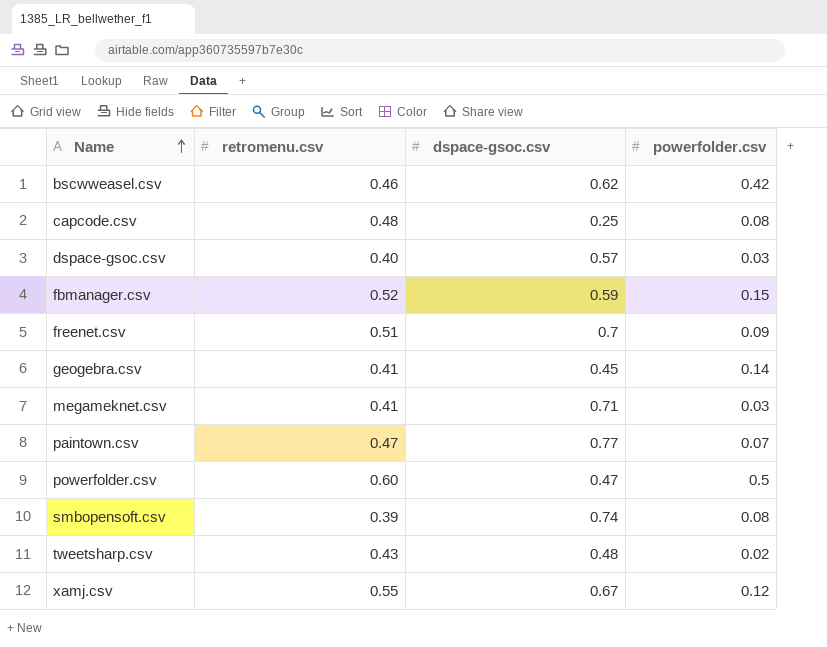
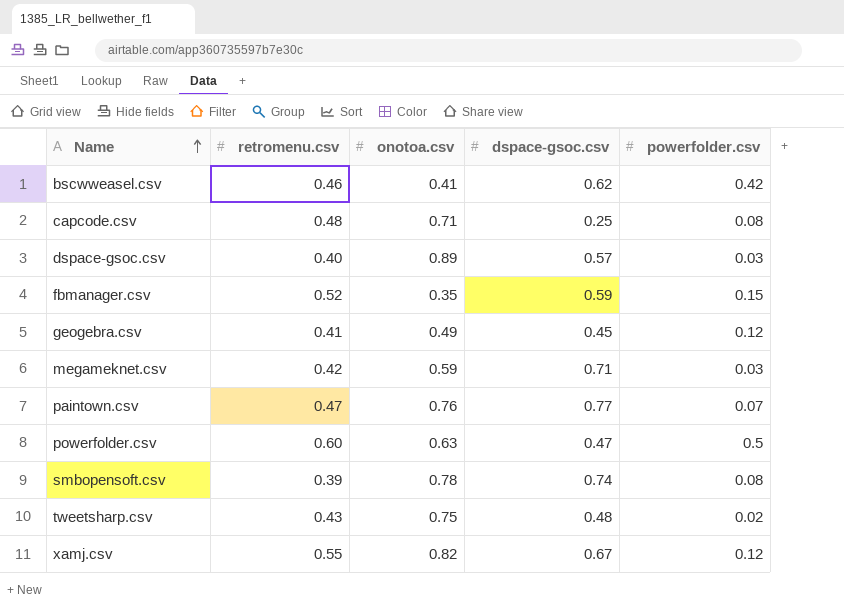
column onotoa.csv | position: none -> 3
row freenet.csv: 0.51 | 0.7 | 0.09 -> none
geogebra.csv | powerfolder.csv: 0.14 -> 0.12
megameknet.csv | retromenu.csv: 0.41 -> 0.42

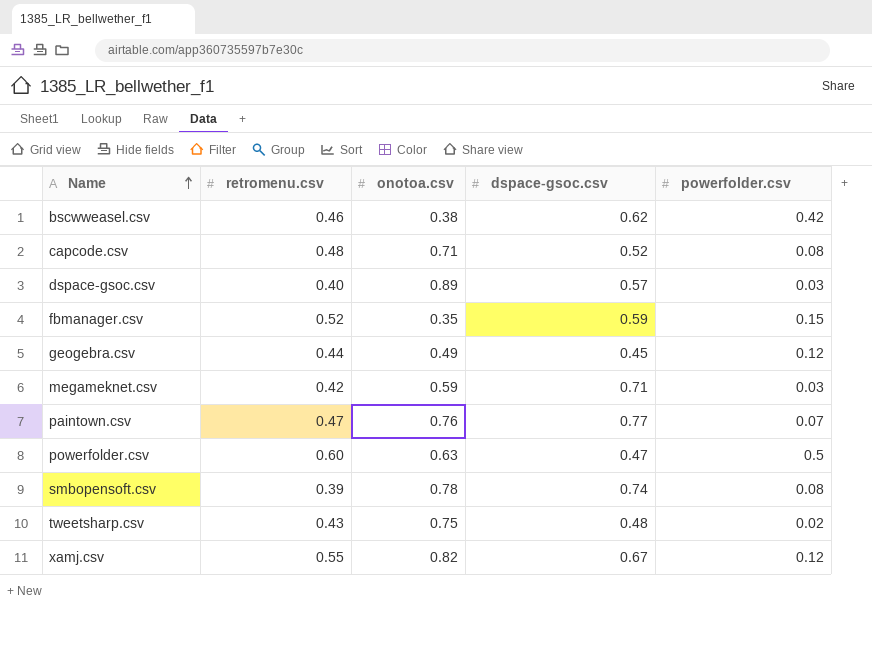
bscwweasel.csv | onotoa.csv: 0.41 -> 0.38
capcode.csv | dspace-gsoc.csv: 0.25 -> 0.52
geogebra.csv | retromenu.csv: 0.41 -> 0.44

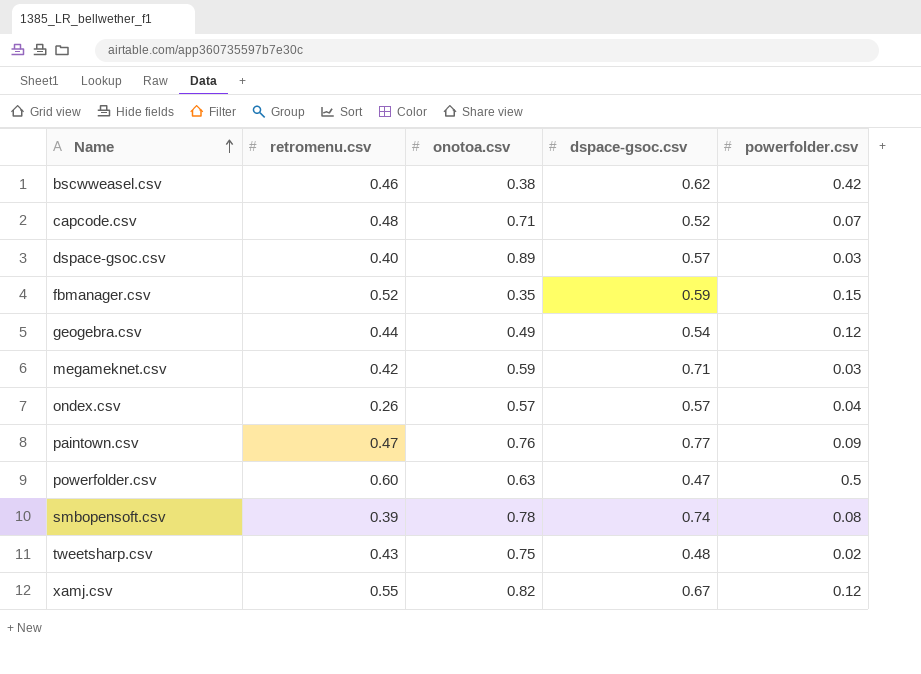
capcode.csv | powerfolder.csv: 0.08 -> 0.07
geogebra.csv | dspace-gsoc.csv: 0.45 -> 0.54
row ondex.csv: none -> 0.26 | 0.57 | 0.57 | 0.04
paintown.csv | powerfolder.csv: 0.07 -> 0.09

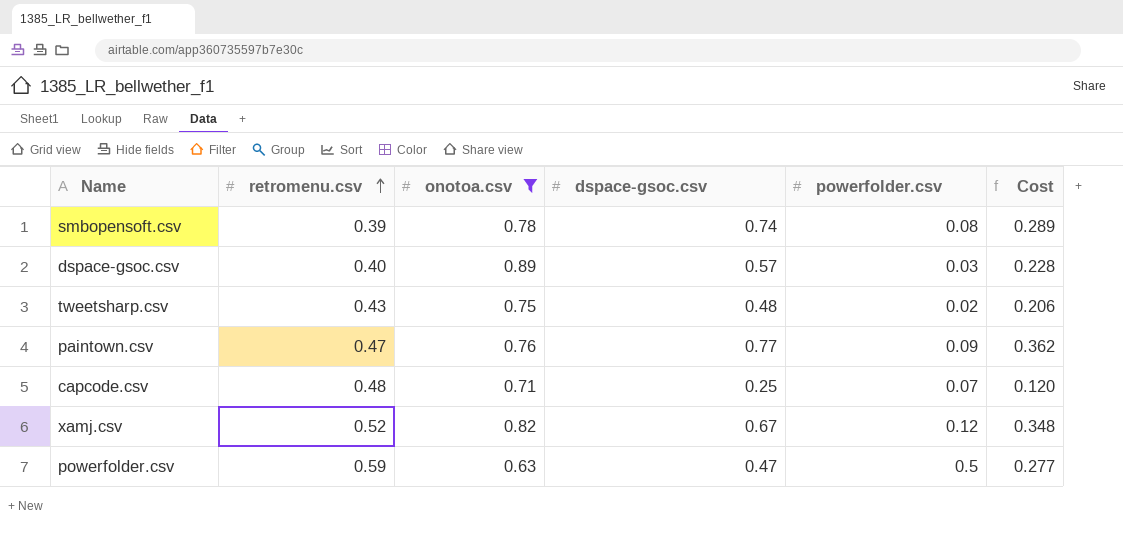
filter: none -> onotoa.csv >= 0.63
row order: Name ascending -> retromenu.csv ascending
column Cost | formula: none -> [retromenu.csv] * [dspace-gsoc.csv]
capcode.csv | dspace-gsoc.csv: 0.52 -> 0.25
xamj.csv | retromenu.csv: 0.55 -> 0.52
powerfolder.csv | retromenu.csv: 0.60 -> 0.59

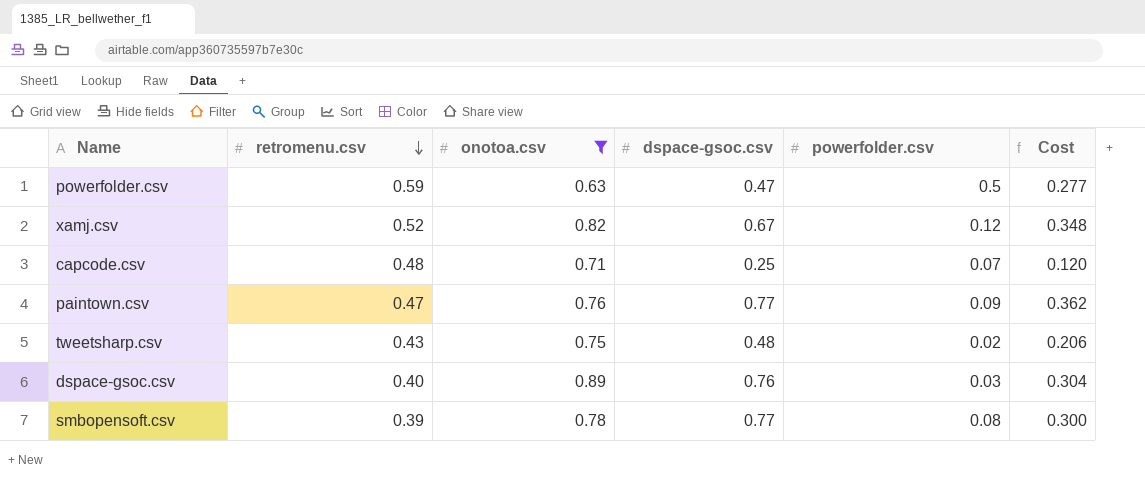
row order: retromenu.csv ascending -> retromenu.csv descending
dspace-gsoc.csv | dspace-gsoc.csv: 0.57 -> 0.76
dspace-gsoc.csv | Cost: 0.228 -> 0.304
smbopensoft.csv | dspace-gsoc.csv: 0.74 -> 0.77
smbopensoft.csv | Cost: 0.289 -> 0.300

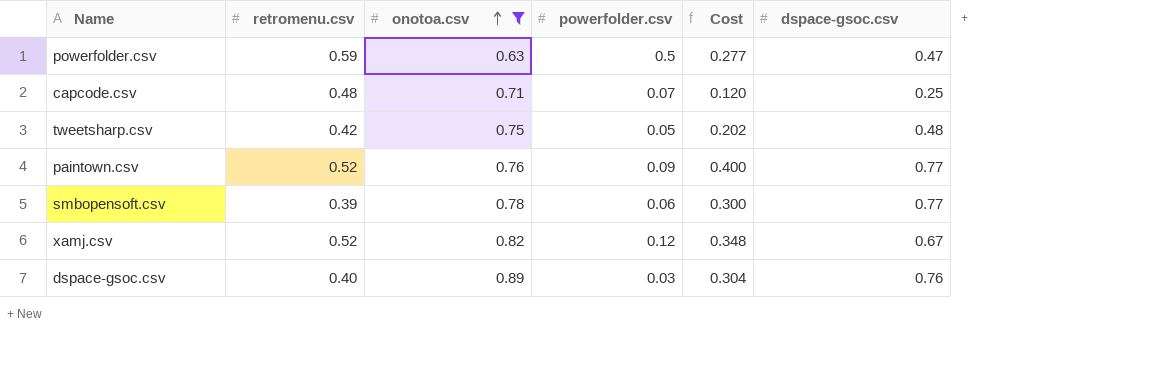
row order: retromenu.csv descending -> onotoa.csv ascending
column dspace-gsoc.csv | position: 4 -> 6
tweetsharp.csv | retromenu.csv: 0.43 -> 0.42
tweetsharp.csv | powerfolder.csv: 0.02 -> 0.05
tweetsharp.csv | Cost: 0.206 -> 0.202
paintown.csv | retromenu.csv: 0.47 -> 0.52
paintown.csv | Cost: 0.362 -> 0.400
smbopensoft.csv | powerfolder.csv: 0.08 -> 0.06

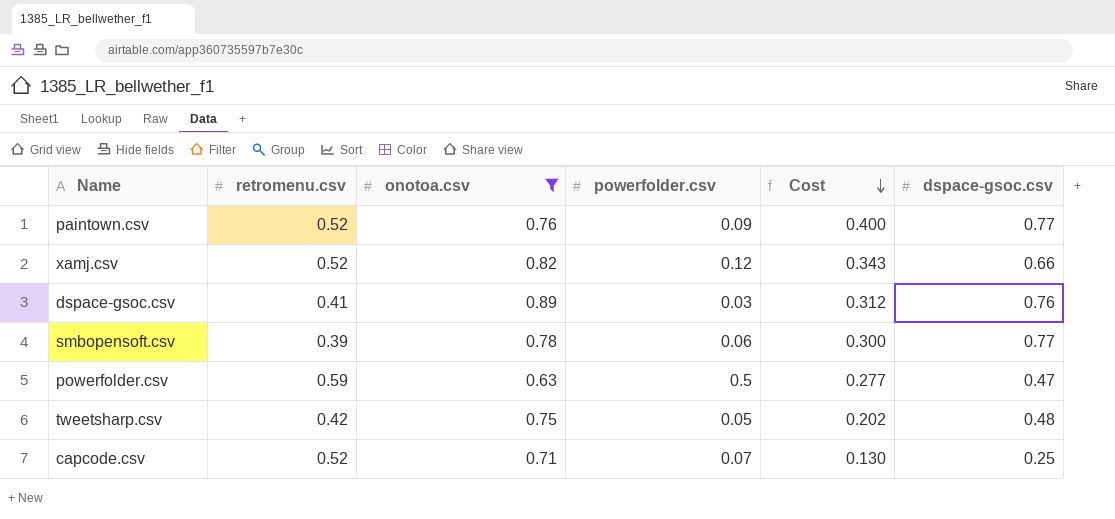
row order: onotoa.csv ascending -> Cost descending
xamj.csv | Cost: 0.348 -> 0.343
xamj.csv | dspace-gsoc.csv: 0.67 -> 0.66
dspace-gsoc.csv | retromenu.csv: 0.40 -> 0.41
dspace-gsoc.csv | Cost: 0.304 -> 0.312
capcode.csv | retromenu.csv: 0.48 -> 0.52
capcode.csv | Cost: 0.120 -> 0.130

